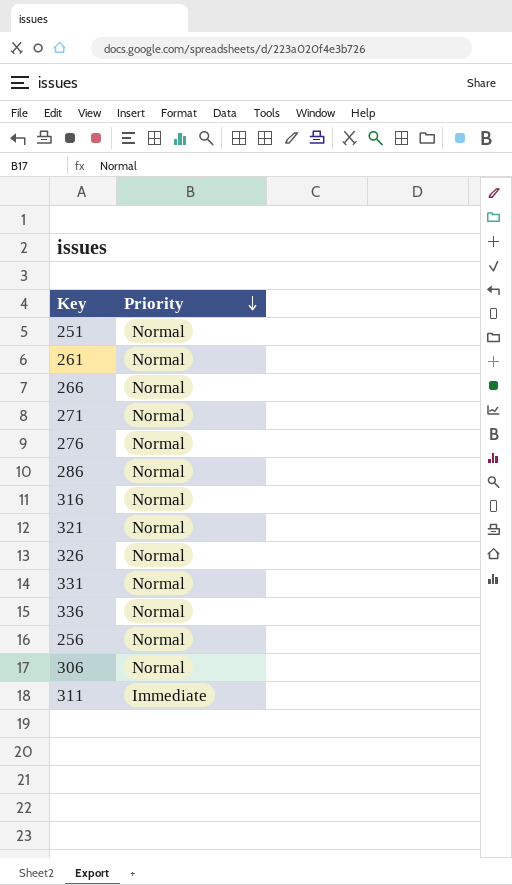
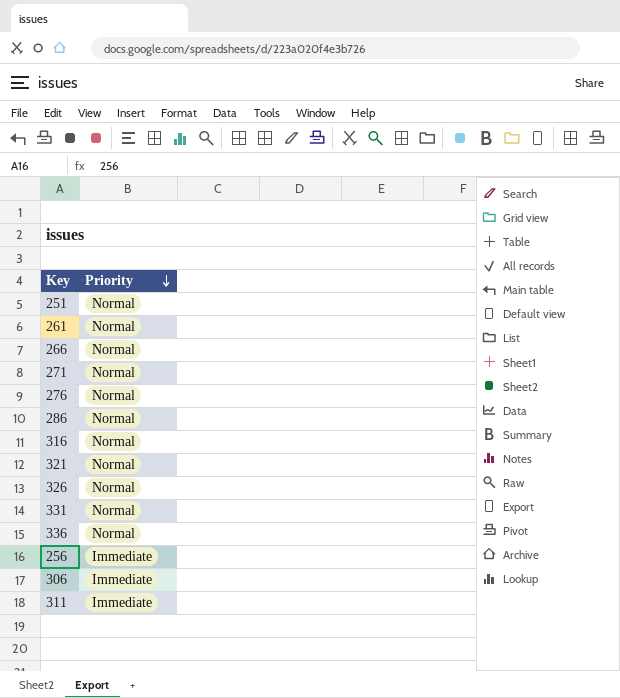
256 | Priority: Normal -> Immediate
306 | Priority: Normal -> Immediate

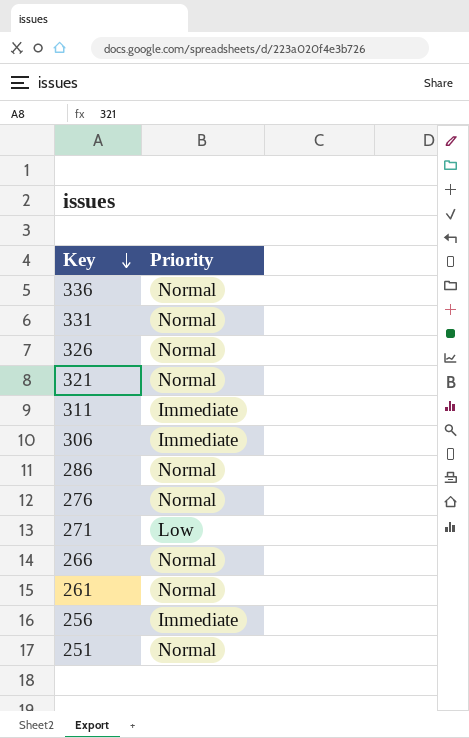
row order: Priority descending -> Key descending
row 316: Normal -> none
271 | Priority: Normal -> Low

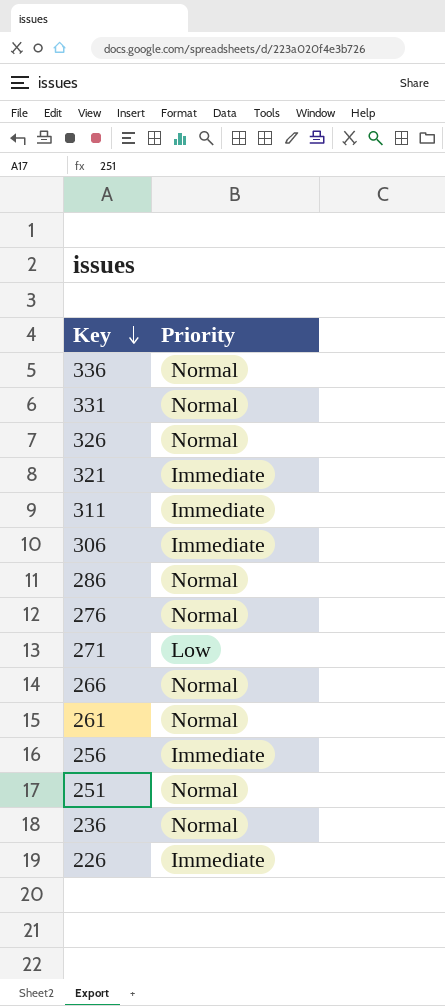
321 | Priority: Normal -> Immediate
row 236: none -> Normal
row 226: none -> Immediate

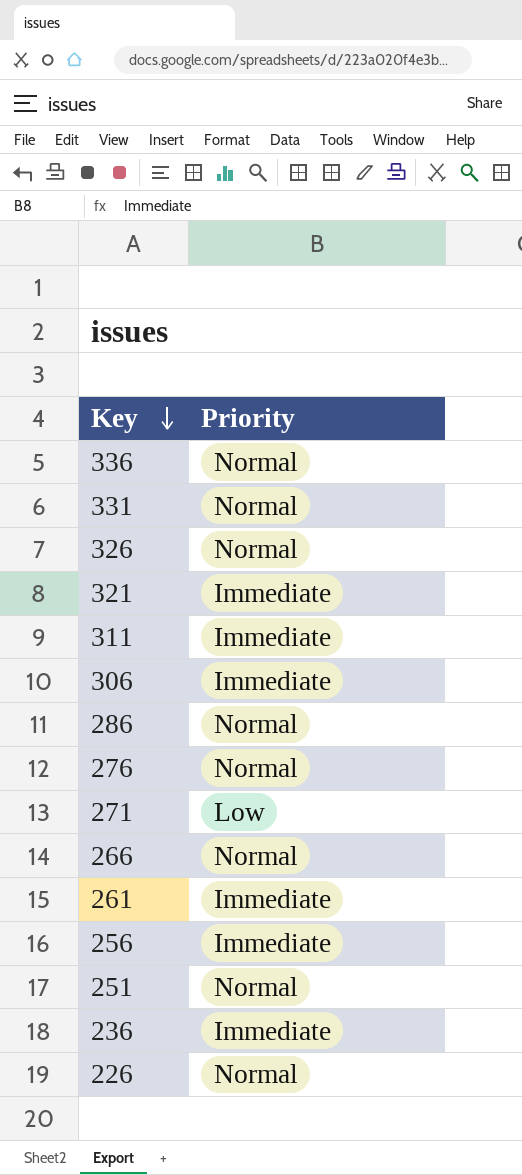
261 | Priority: Normal -> Immediate
236 | Priority: Normal -> Immediate
226 | Priority: Immediate -> Normal

